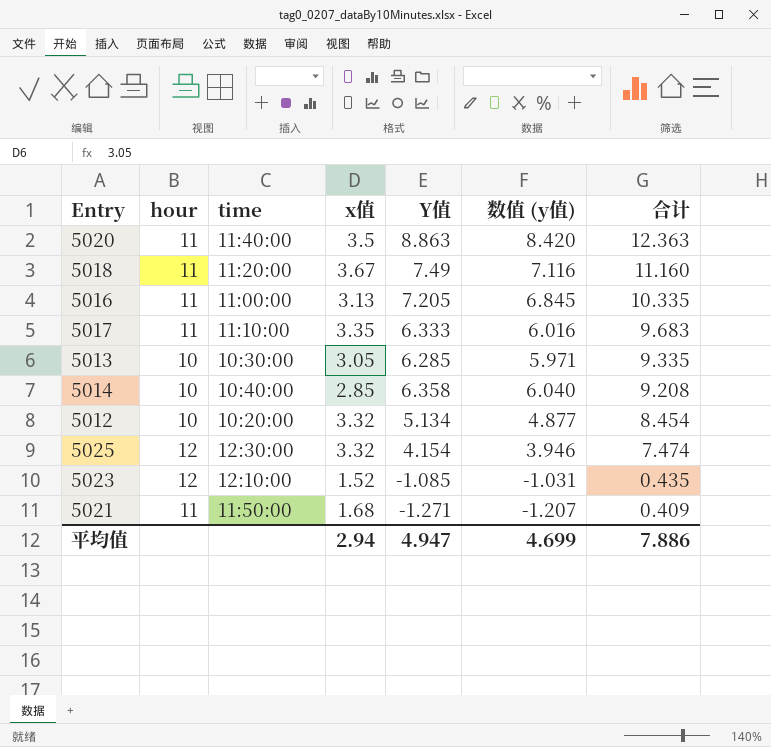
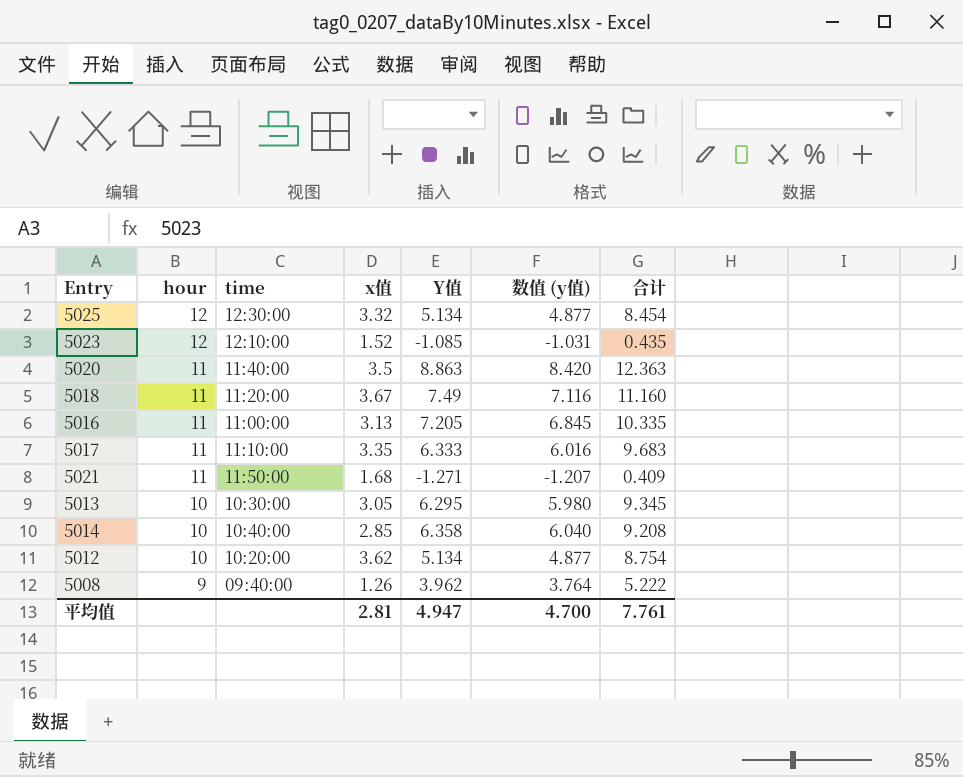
row order: 合计 descending -> hour descending
5025 | Y值: 4.154 -> 5.134
5025 | 数值 (y值): 3.946 -> 4.877
5025 | 合计: 7.474 -> 8.454
5013 | Y值: 6.285 -> 6.295
5013 | 数值 (y值): 5.971 -> 5.980
5013 | 合计: 9.335 -> 9.345
5012 | x值: 3.32 -> 3.62
5012 | 合计: 8.454 -> 8.754
row 5008: none -> 9 | 09:40:00 | 1.26 | 3.962 | 3.764 | 5.222
平均值 | x值: 2.94 -> 2.81
平均值 | 数值 (y值): 4.699 -> 4.700
平均值 | 合计: 7.886 -> 7.761

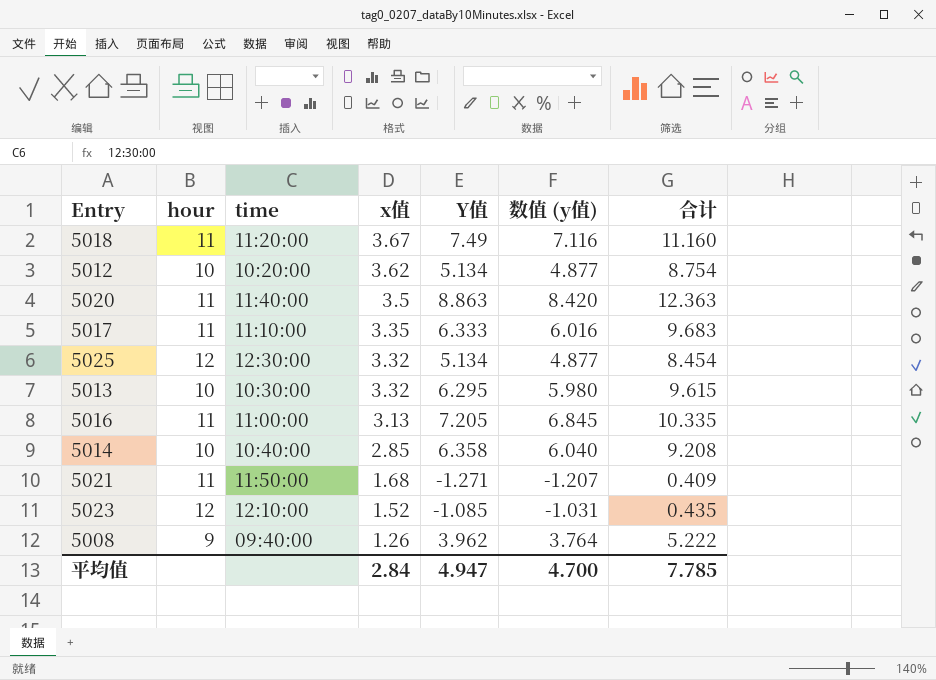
row order: hour descending -> x值 descending
5013 | x值: 3.05 -> 3.32
5013 | 合计: 9.345 -> 9.615
平均值 | x值: 2.81 -> 2.84
平均值 | 合计: 7.761 -> 7.785

